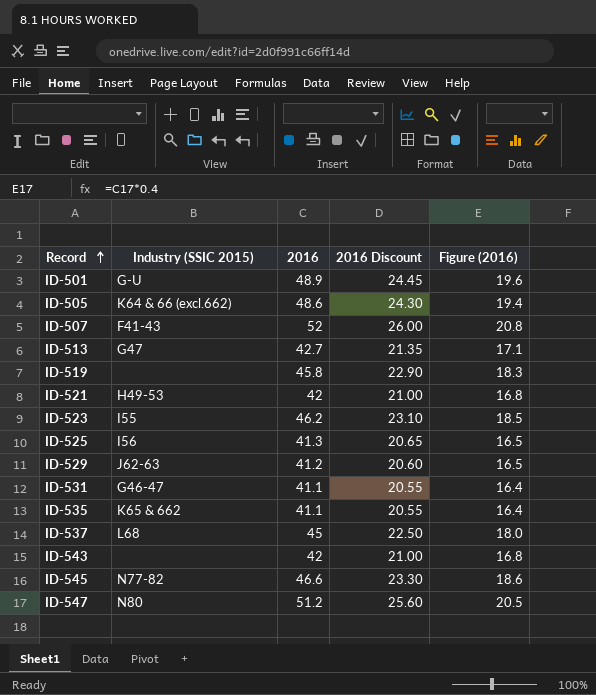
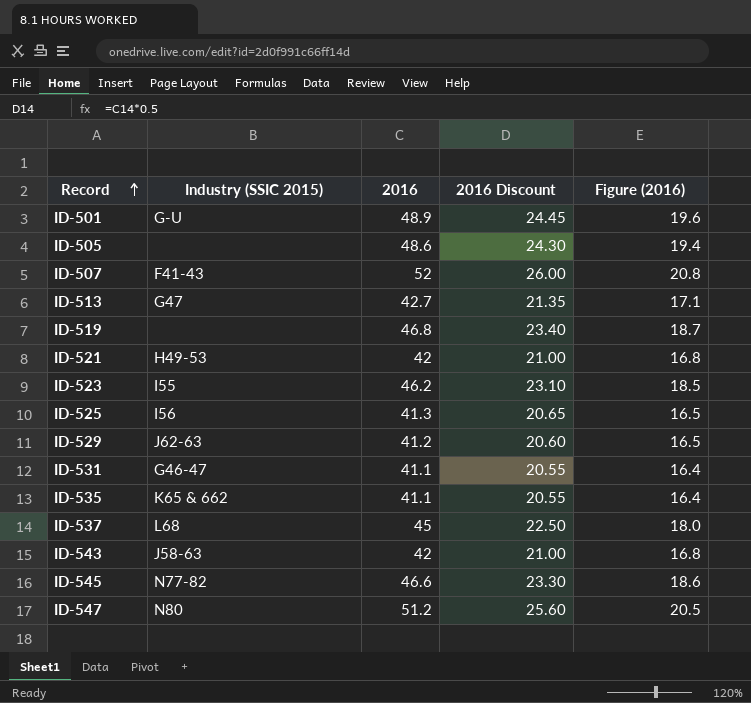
ID-505 | Industry (SSIC 2015): K64 & 66 (excl.662) -> none
ID-519 | 2016: 45.8 -> 46.8
ID-519 | 2016 Discount: 22.90 -> 23.40
ID-519 | Figure (2016): 18.3 -> 18.7
ID-543 | Industry (SSIC 2015): none -> J58-63

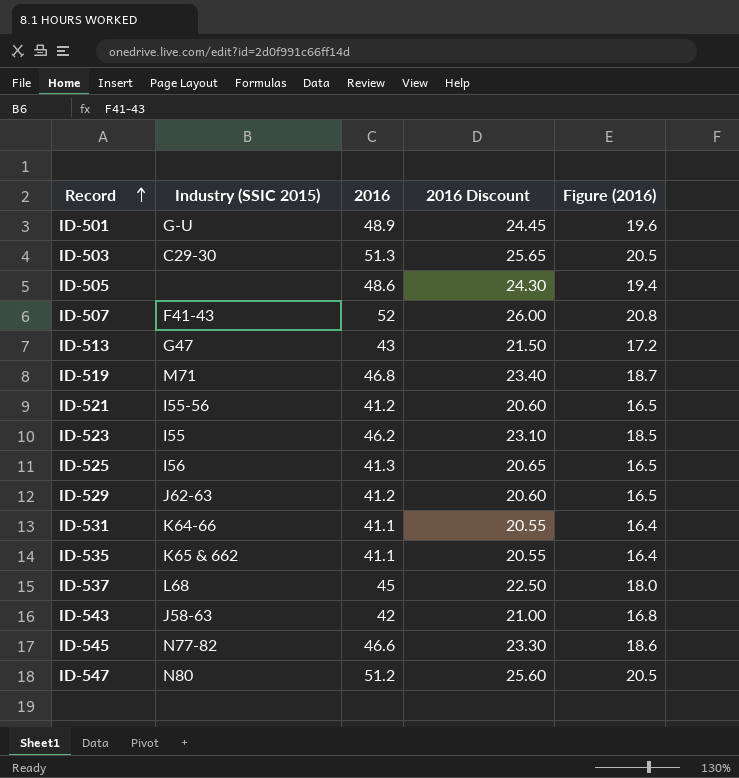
row ID-503: none -> C29-30 | 51.3 | 25.65 | 20.5
ID-513 | 2016: 42.7 -> 43
ID-513 | 2016 Discount: 21.35 -> 21.50
ID-513 | Figure (2016): 17.1 -> 17.2
ID-519 | Industry (SSIC 2015): none -> M71
ID-521 | Industry (SSIC 2015): H49-53 -> I55-56
ID-521 | 2016: 42 -> 41.2
ID-521 | 2016 Discount: 21.00 -> 20.60
ID-521 | Figure (2016): 16.8 -> 16.5
ID-531 | Industry (SSIC 2015): G46-47 -> K64-66

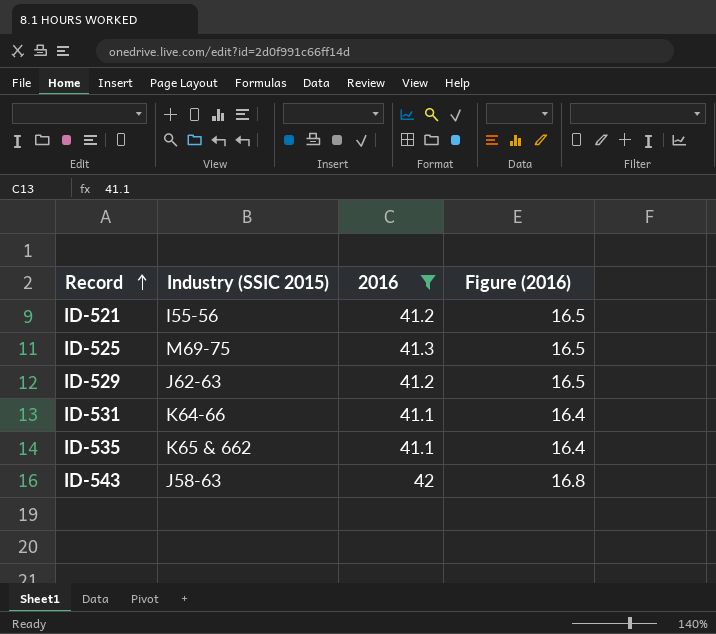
filter: none -> 2016 <= 42
column 2016 Discount | formula: [2016] * 0.5 -> none
ID-525 | Industry (SSIC 2015): I56 -> M69-75

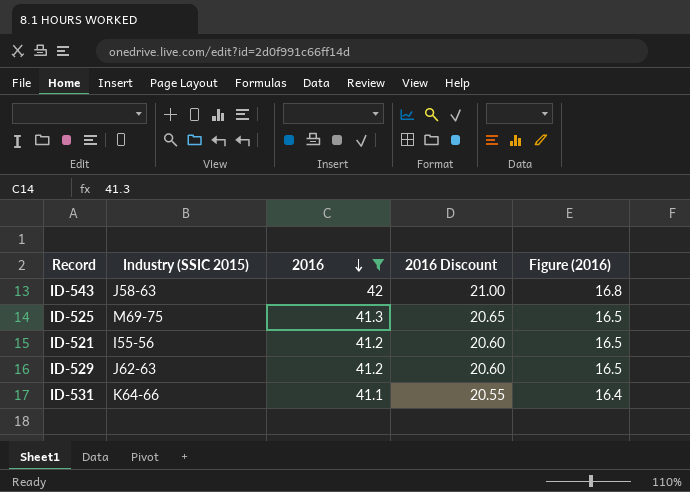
row order: Record ascending -> 2016 descending
column 2016 Discount | formula: none -> [2016] * 0.5
row ID-535: K65 & 662 | 41.1 | 16.4 -> none

